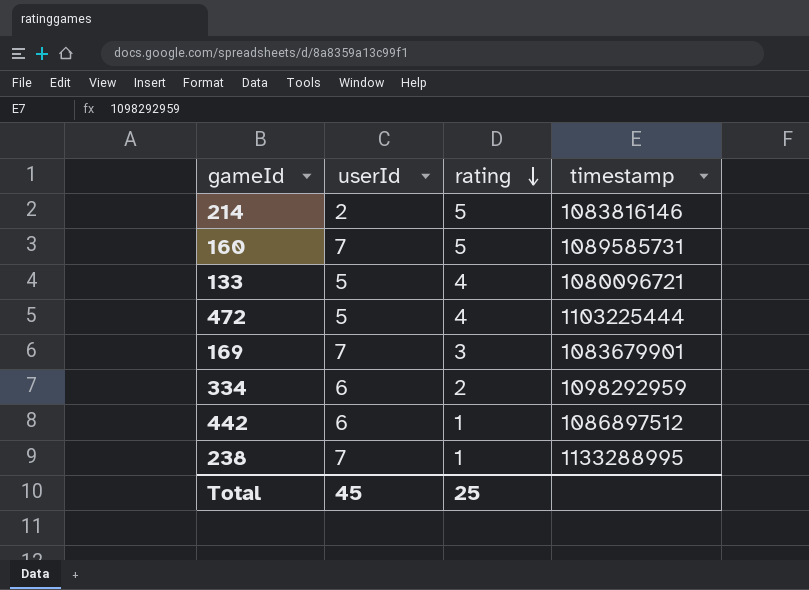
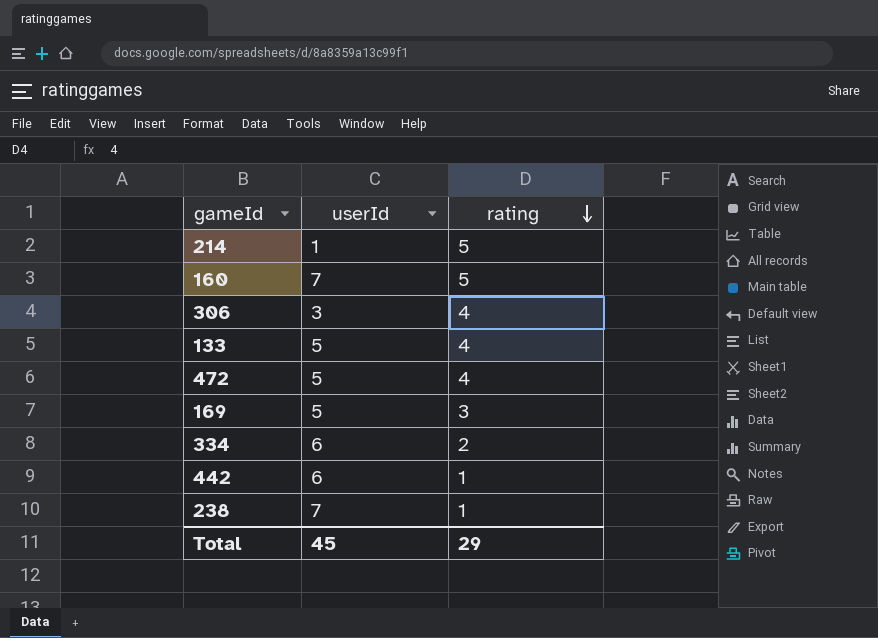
column timestamp | position: 4 -> none
214 | userId: 2 -> 1
row 306: none -> 3 | 4
169 | userId: 7 -> 5
Total | rating: 25 -> 29

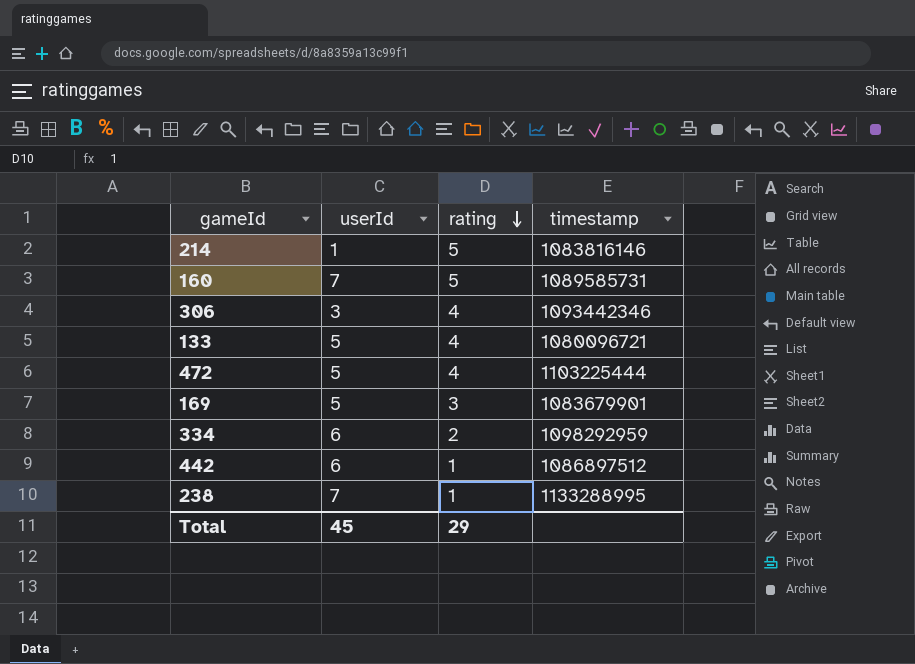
column timestamp | position: none -> 4

